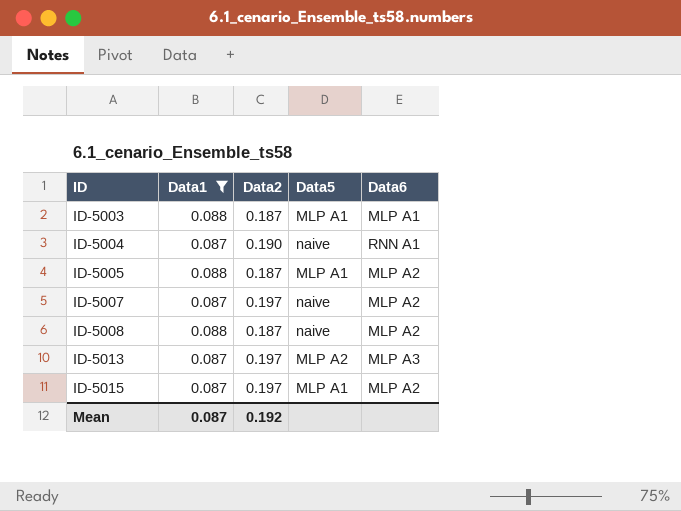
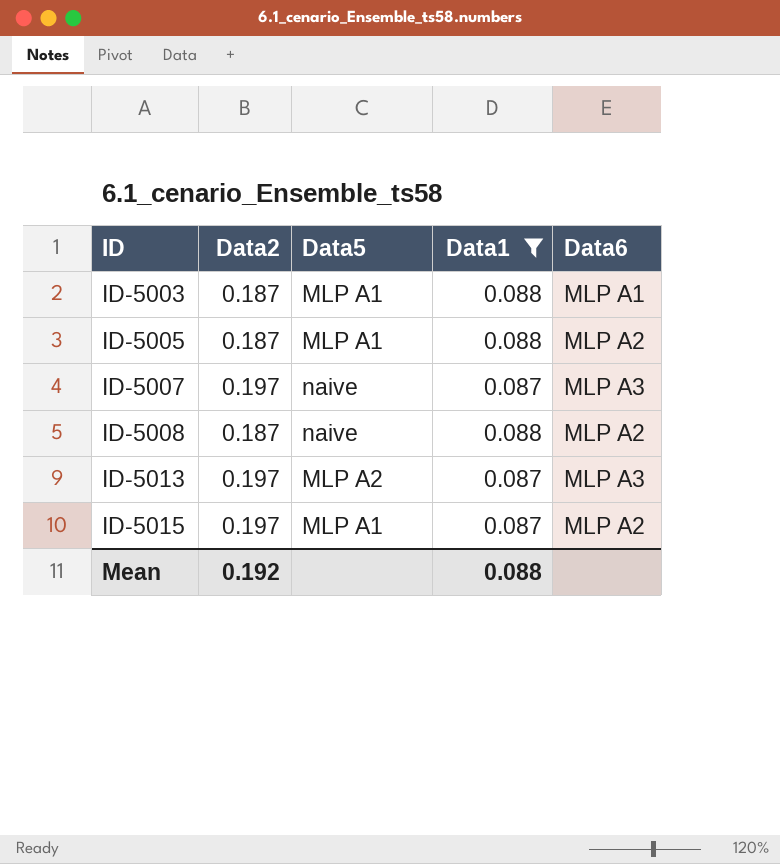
column Data1 | position: 2 -> 4
row ID-5004: 0.087 | 0.190 | naive | RNN A1 -> none
ID-5007 | Data6: MLP A2 -> MLP A3
Mean | Data1: 0.087 -> 0.088

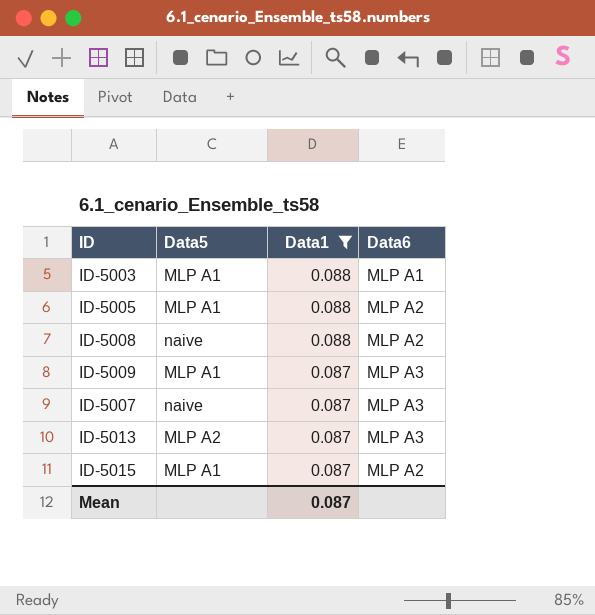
row order: ID ascending -> Data1 descending
column Data2 | position: 2 -> none
row ID-5009: none -> MLP A1 | 0.087 | MLP A3
Mean | Data1: 0.088 -> 0.087

